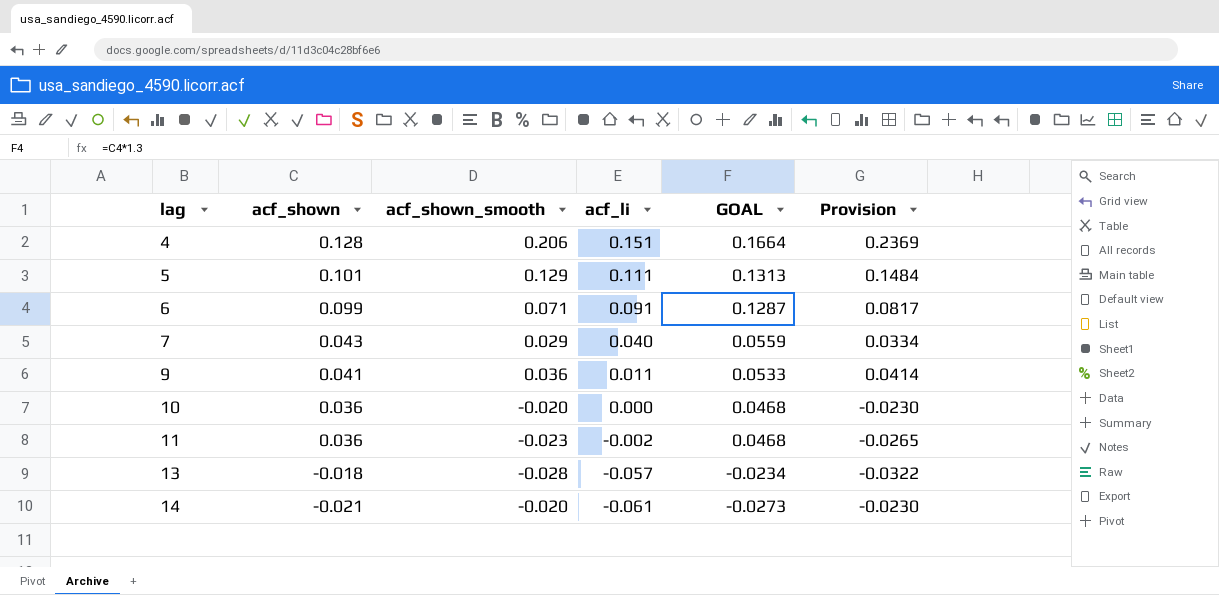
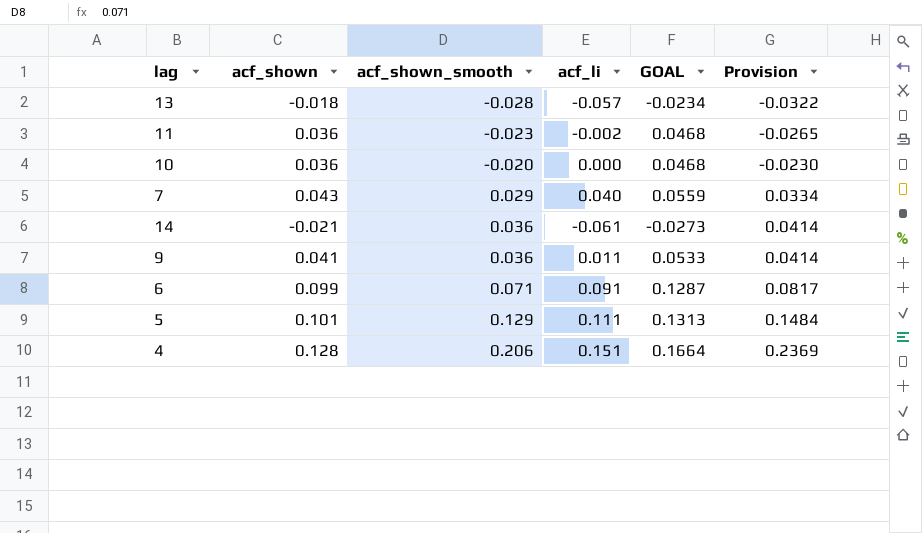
row order: lag ascending -> acf_shown_smooth ascending
14 | acf_shown_smooth: -0.020 -> 0.036
14 | Provision: -0.0230 -> 0.0414

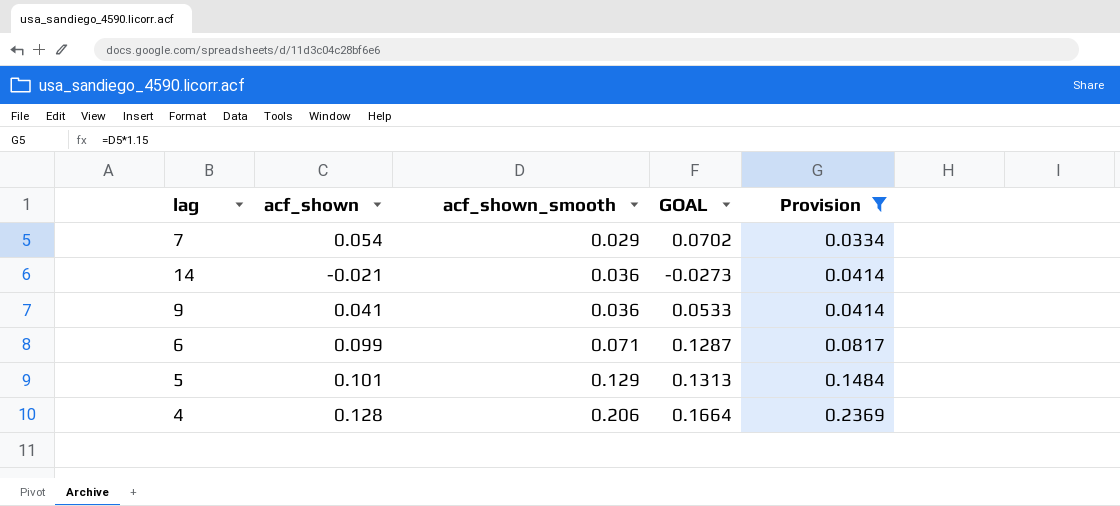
filter: none -> Provision >= 0.0334
column acf_li | position: 4 -> none
7 | acf_shown: 0.043 -> 0.054
7 | GOAL: 0.0559 -> 0.0702

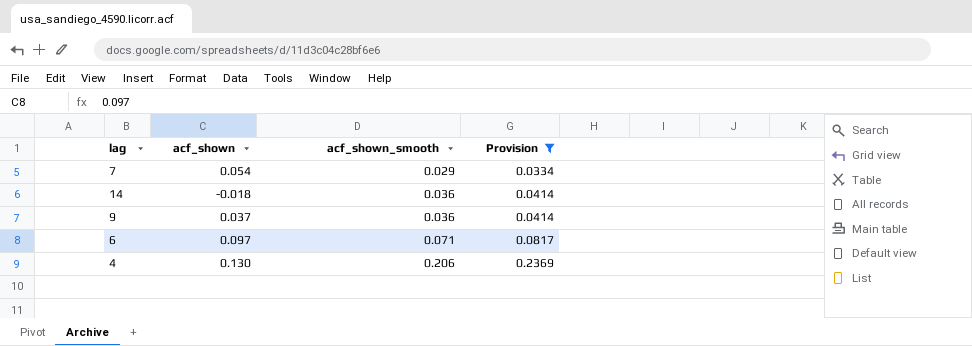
column GOAL | formula: [acf_shown] * 1.3 -> none
row 5: 0.101 | 0.129 | 0.1313 | 0.1484 -> none
14 | acf_shown: -0.021 -> -0.018
9 | acf_shown: 0.041 -> 0.037
6 | acf_shown: 0.099 -> 0.097
4 | acf_shown: 0.128 -> 0.130

